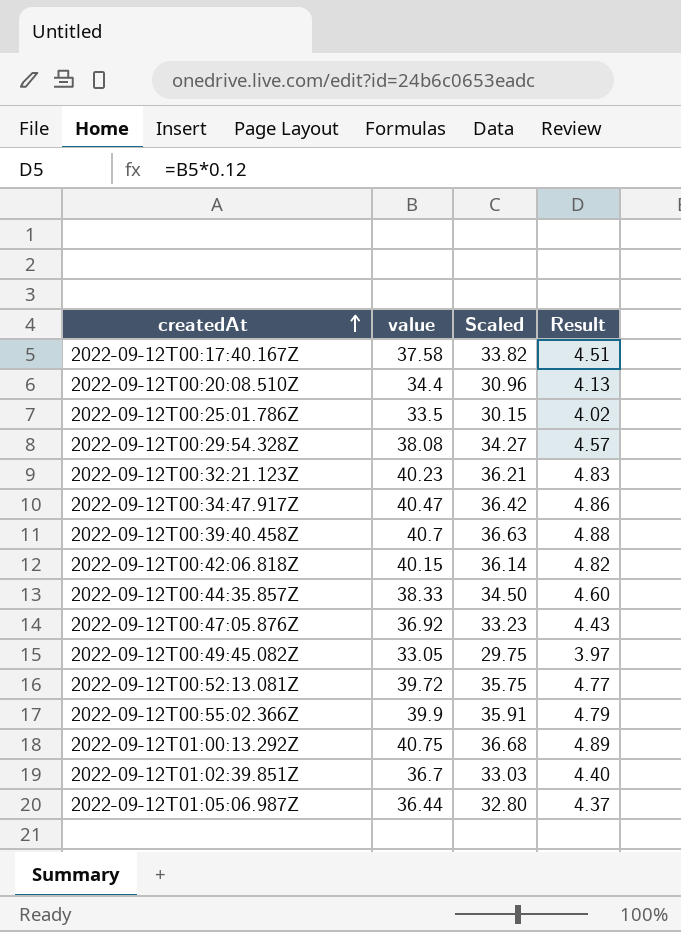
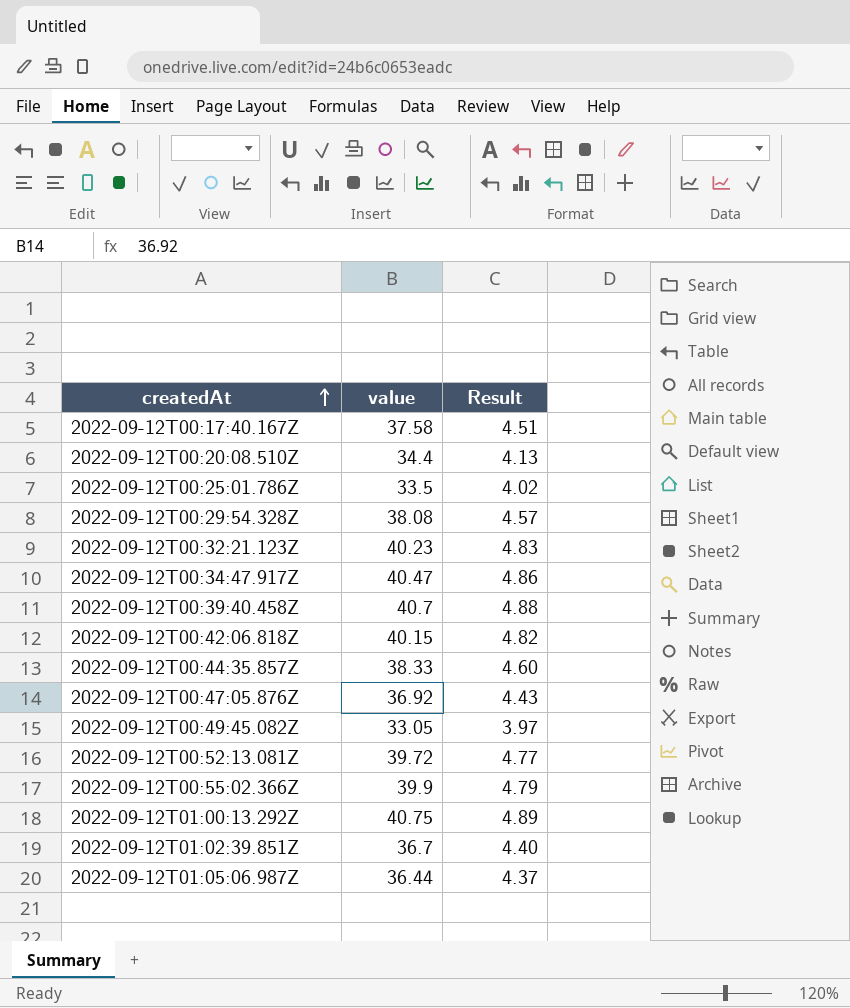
column Scaled | formula: [value] * 0.9 -> none

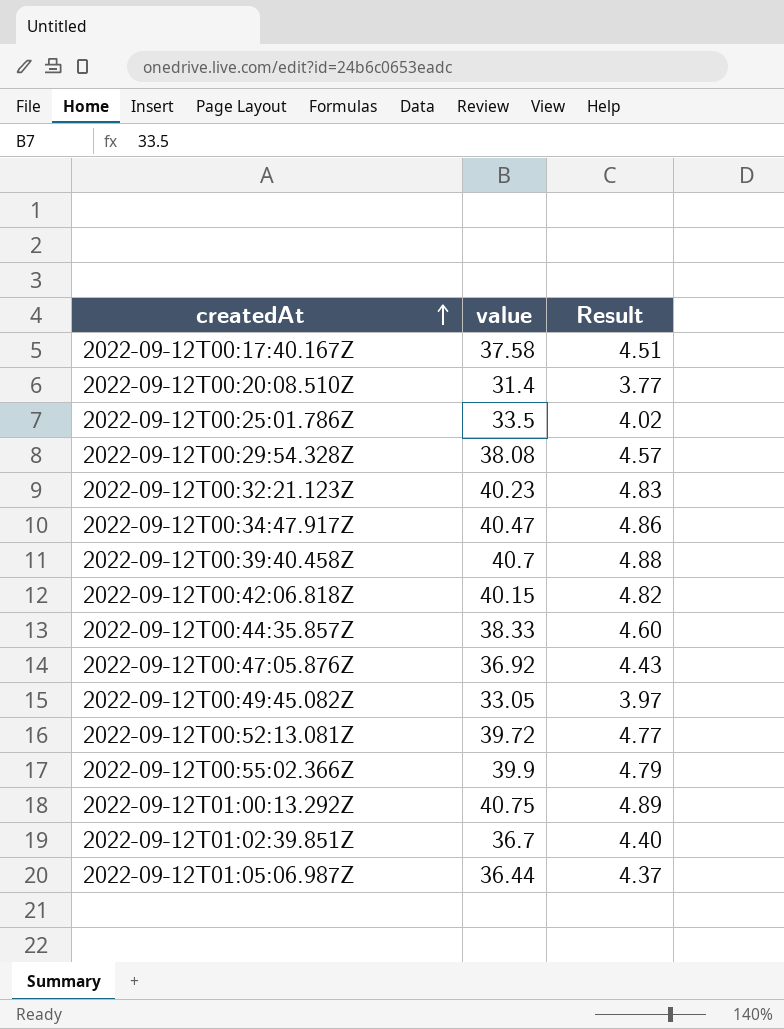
2022-09-12T00:20:08.510Z | value: 34.4 -> 31.4
2022-09-12T00:20:08.510Z | Result: 4.13 -> 3.77

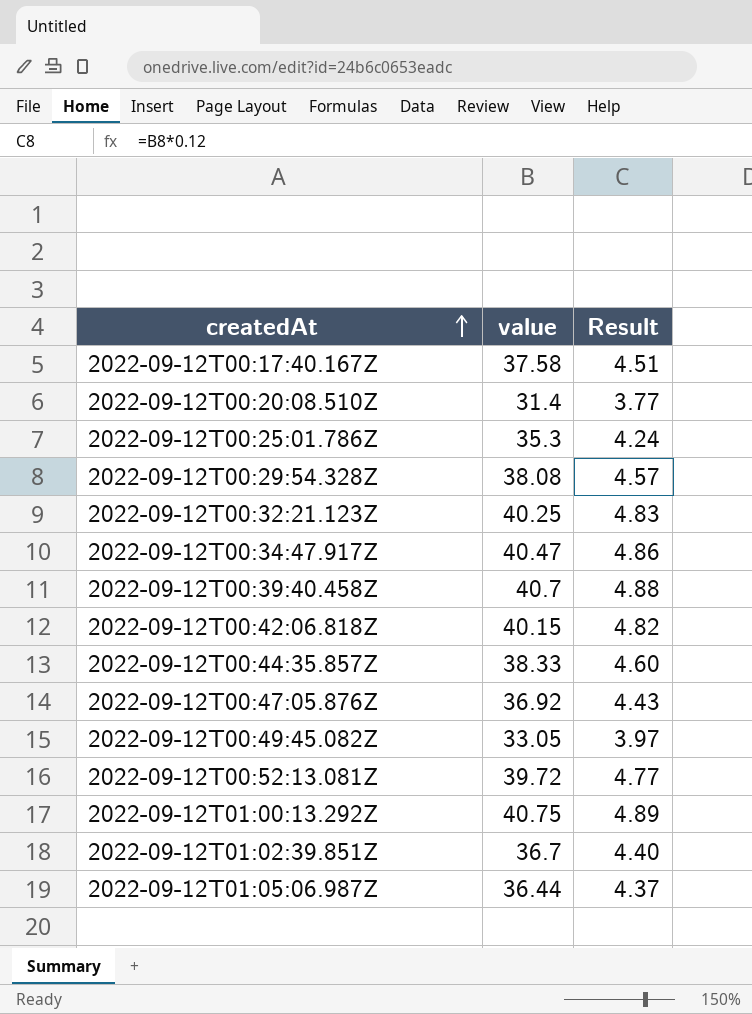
row 2022-09-12T00:55:02.366Z: 39.9 | 4.79 -> none
2022-09-12T00:25:01.786Z | value: 33.5 -> 35.3
2022-09-12T00:25:01.786Z | Result: 4.02 -> 4.24
2022-09-12T00:32:21.123Z | value: 40.23 -> 40.25

